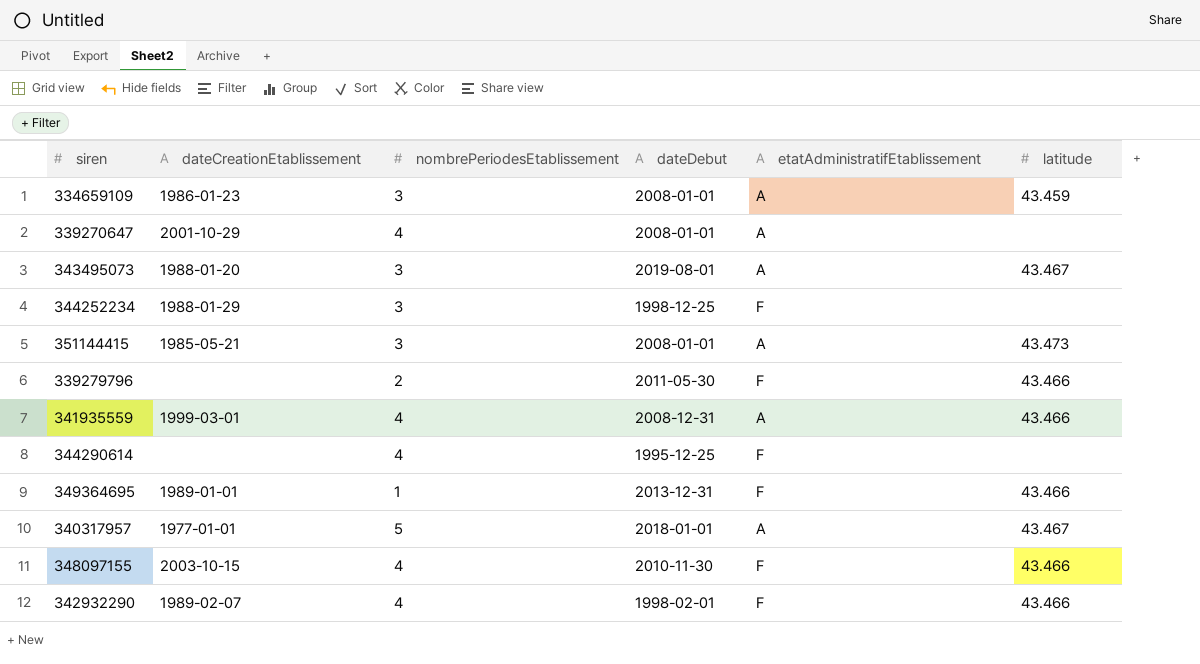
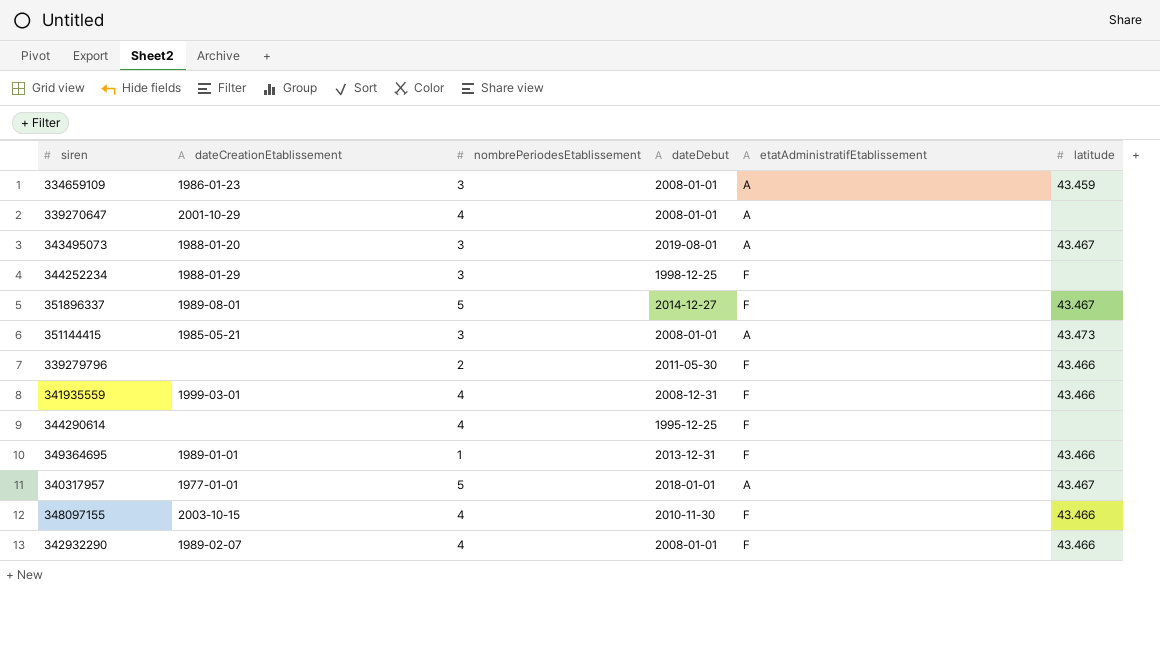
row 351896337: none -> 1989-08-01 | 5 | 2014-12-27 | F | 43.467
341935559 | etatAdministratifEtablissement: A -> F
342932290 | dateDebut: 1998-02-01 -> 2008-01-01

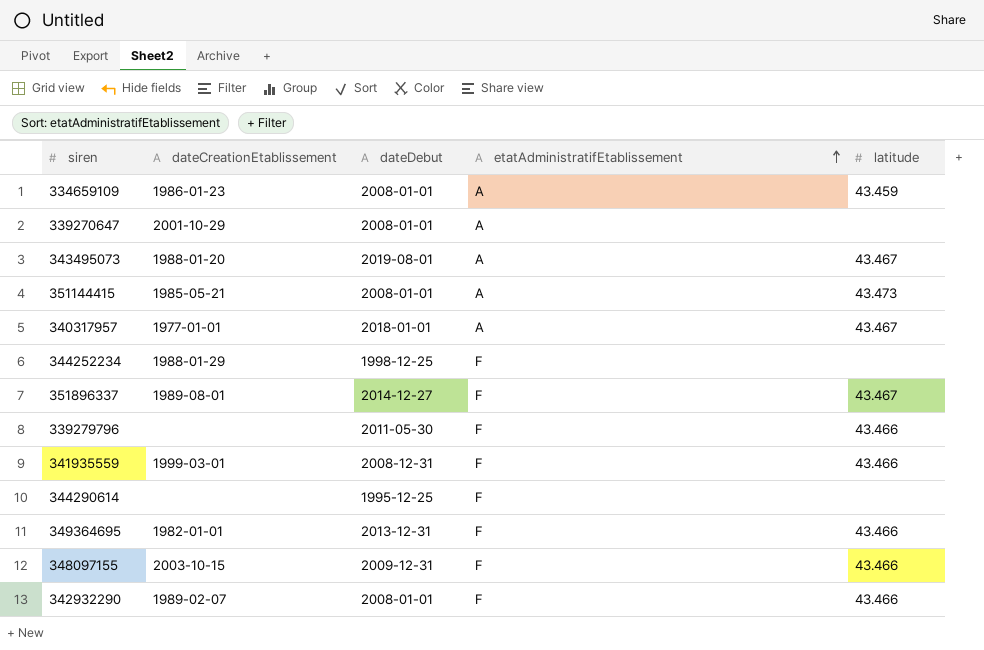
row order: none -> etatAdministratifEtablissement ascending
column nombrePeriodesEtablissement | position: 3 -> none
349364695 | dateCreationEtablissement: 1989-01-01 -> 1982-01-01
348097155 | dateDebut: 2010-11-30 -> 2009-12-31

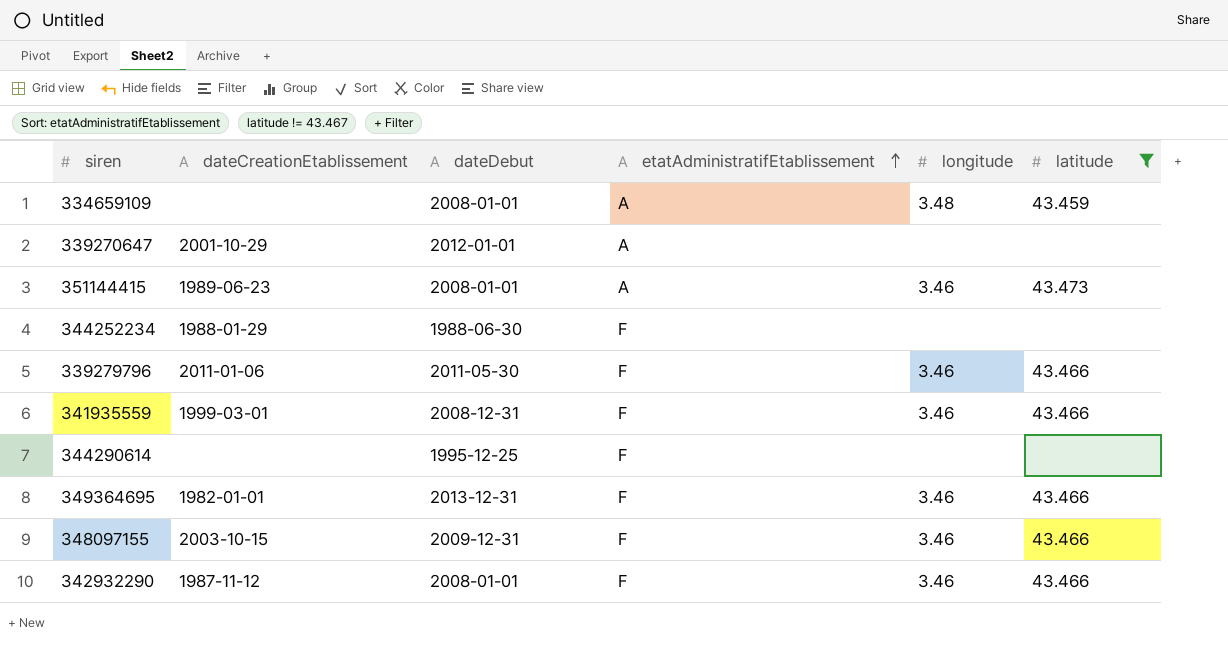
filter: none -> latitude != 43.467
column longitude | position: none -> 5
334659109 | dateCreationEtablissement: 1986-01-23 -> none
339270647 | dateDebut: 2008-01-01 -> 2012-01-01
351144415 | dateCreationEtablissement: 1985-05-21 -> 1989-06-23
344252234 | dateDebut: 1998-12-25 -> 1988-06-30
339279796 | dateCreationEtablissement: none -> 2011-01-06
342932290 | dateCreationEtablissement: 1989-02-07 -> 1987-11-12

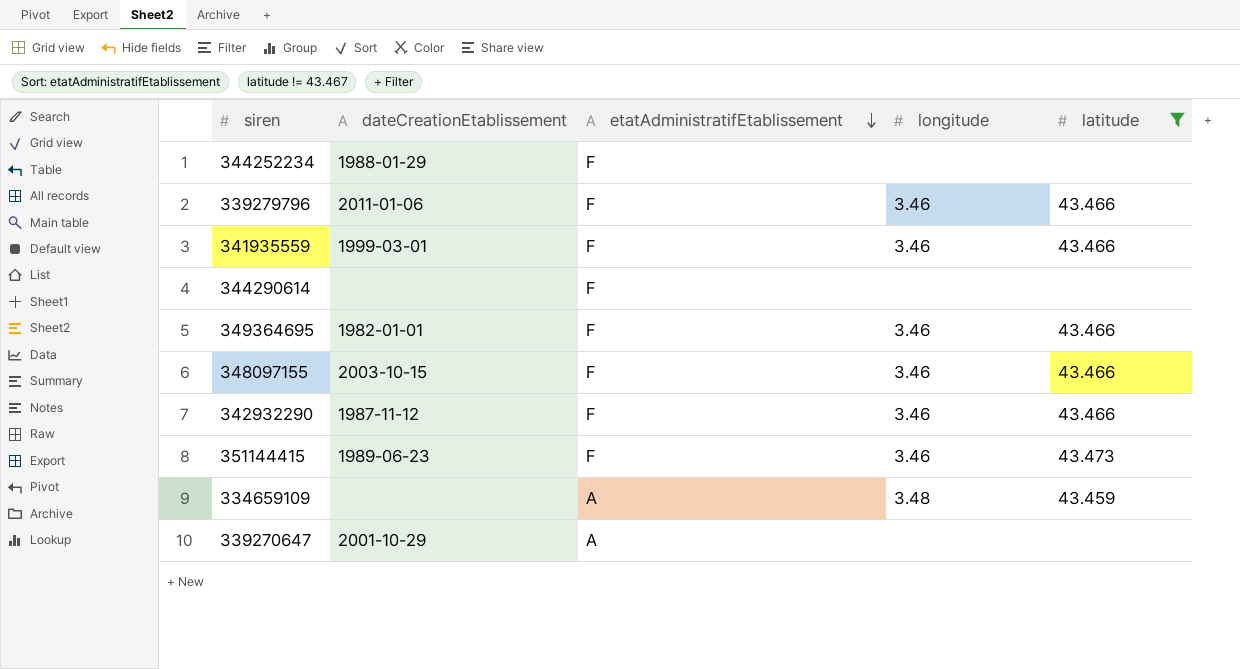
row order: etatAdministratifEtablissement ascending -> etatAdministratifEtablissement descending
column dateDebut | position: 3 -> none
351144415 | etatAdministratifEtablissement: A -> F

